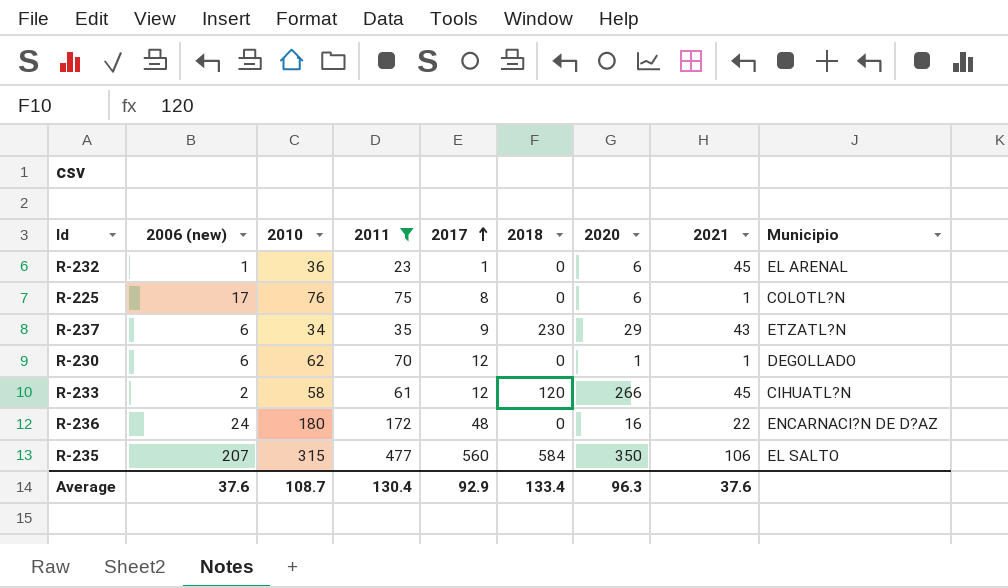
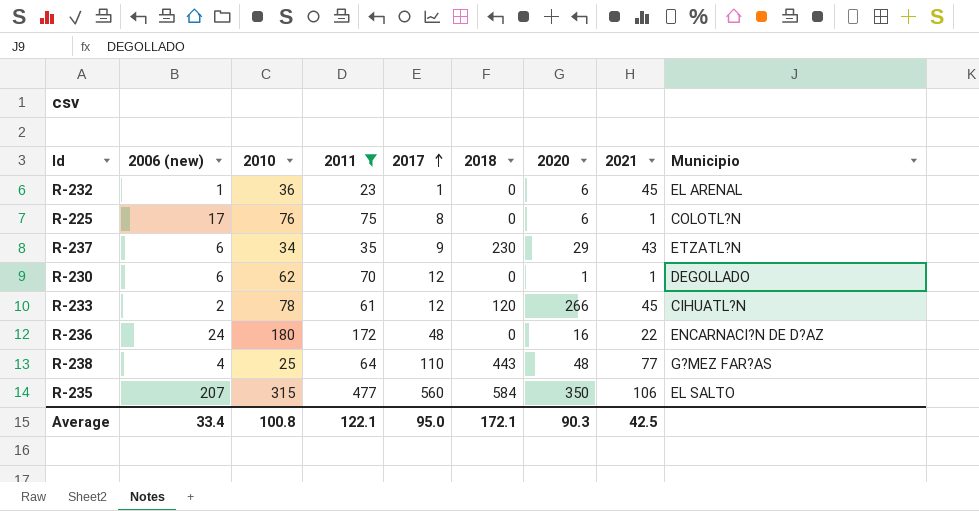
R-233 | 2010: 58 -> 78
row R-238: none -> 4 | 25 | 64 | 110 | 443 | 48 | 77 | G?MEZ FAR?AS
Average | 2006 (new): 37.6 -> 33.4
Average | 2010: 108.7 -> 100.8
Average | 2011: 130.4 -> 122.1
Average | 2017: 92.9 -> 95.0
Average | 2018: 133.4 -> 172.1
Average | 2020: 96.3 -> 90.3
Average | 2021: 37.6 -> 42.5

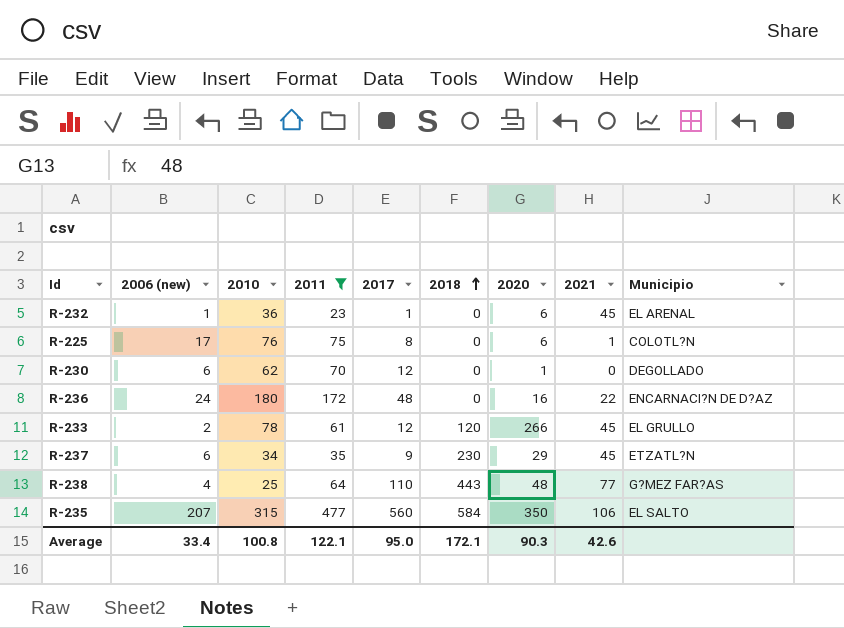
row order: 2017 ascending -> 2018 ascending
R-230 | 2021: 1 -> 0
R-233 | Municipio: CIHUATL?N -> EL GRULLO
R-237 | 2021: 43 -> 45
Average | 2021: 42.5 -> 42.6

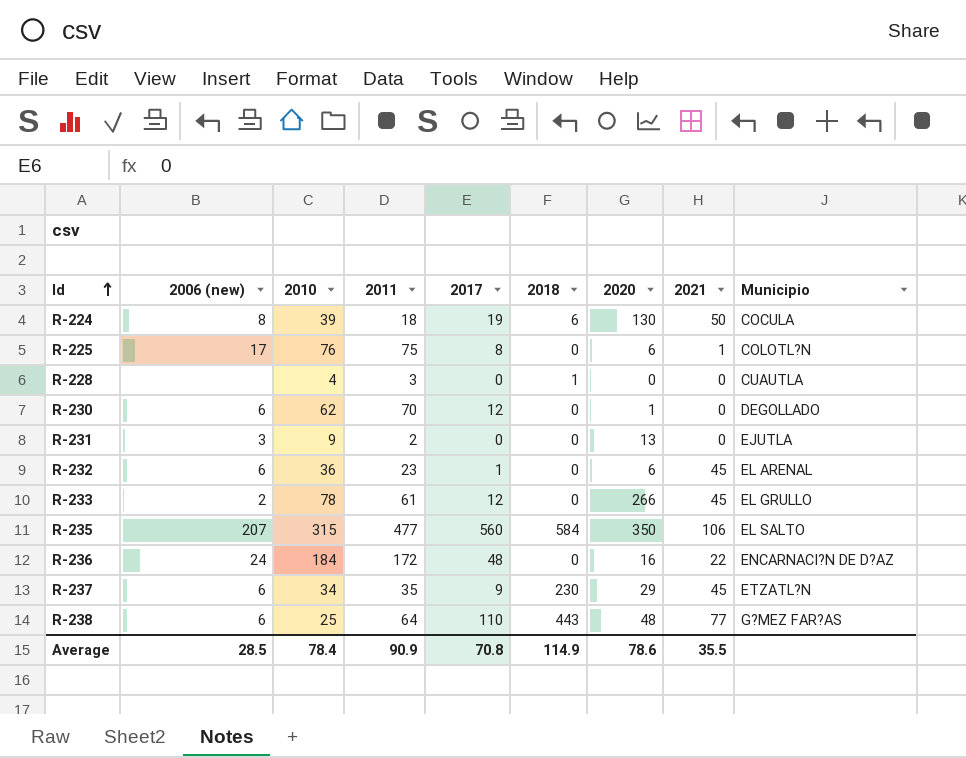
filter: 2011 >= 23 -> none
row order: 2018 ascending -> Id ascending
R-232 | 2006 (new): 1 -> 6
R-233 | 2018: 120 -> 0
R-236 | 2010: 180 -> 184
R-238 | 2006 (new): 4 -> 6
Average | 2006 (new): 33.4 -> 28.5
Average | 2010: 100.8 -> 78.4
Average | 2011: 122.1 -> 90.9
Average | 2017: 95.0 -> 70.8
Average | 2018: 172.1 -> 114.9
Average | 2020: 90.3 -> 78.6
Average | 2021: 42.6 -> 35.5

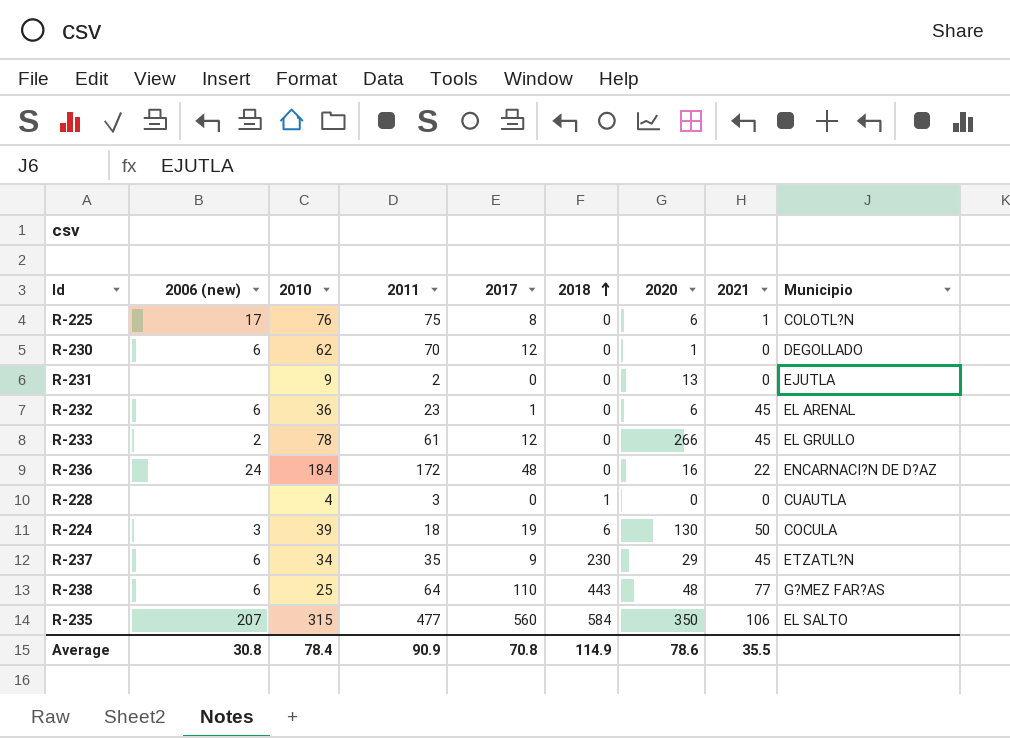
row order: Id ascending -> 2018 ascending
R-231 | 2006 (new): 3 -> none
R-224 | 2006 (new): 8 -> 3
Average | 2006 (new): 28.5 -> 30.8

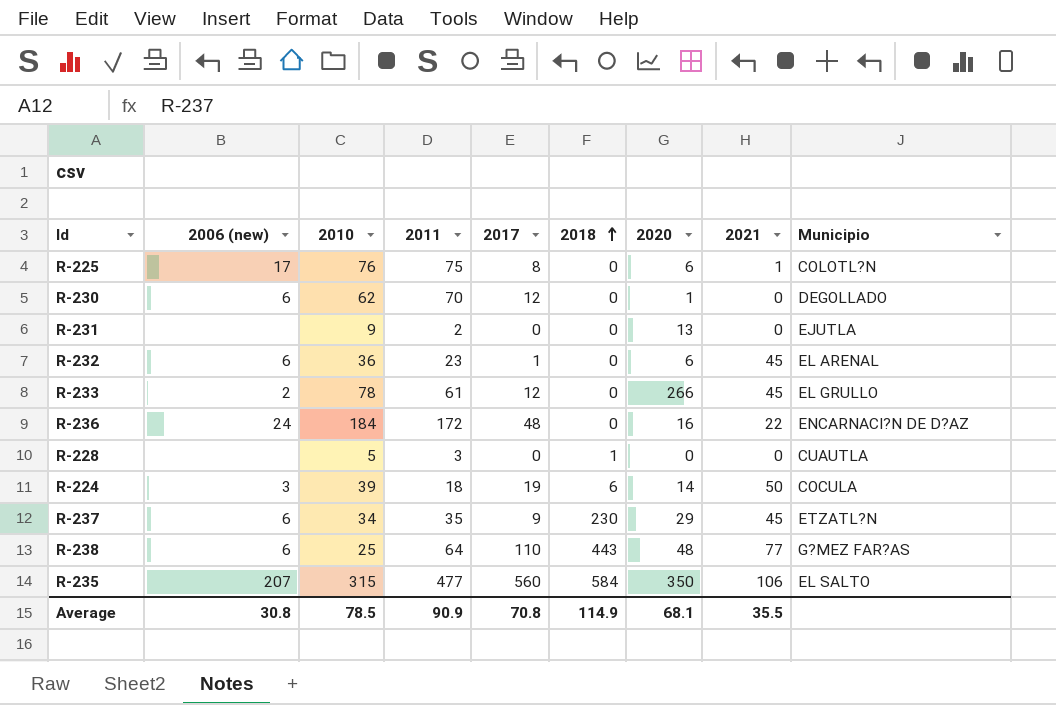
R-228 | 2010: 4 -> 5
R-224 | 2020: 130 -> 14
Average | 2010: 78.4 -> 78.5
Average | 2020: 78.6 -> 68.1

